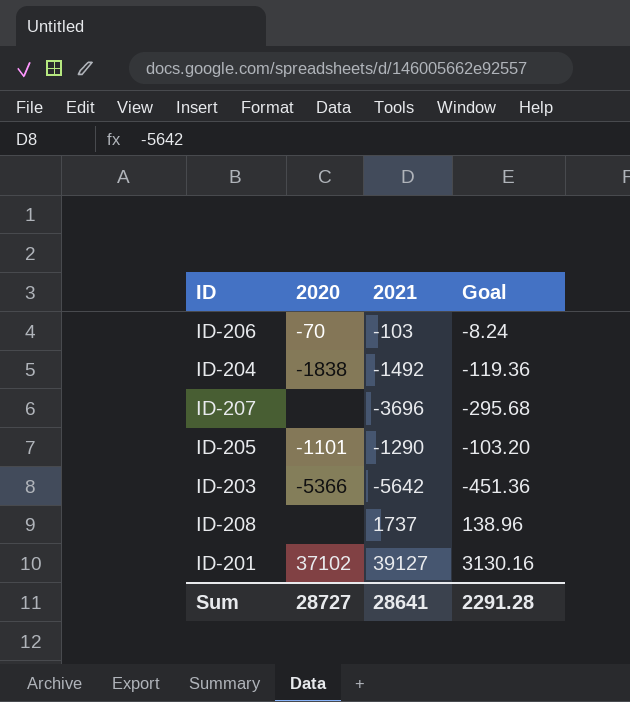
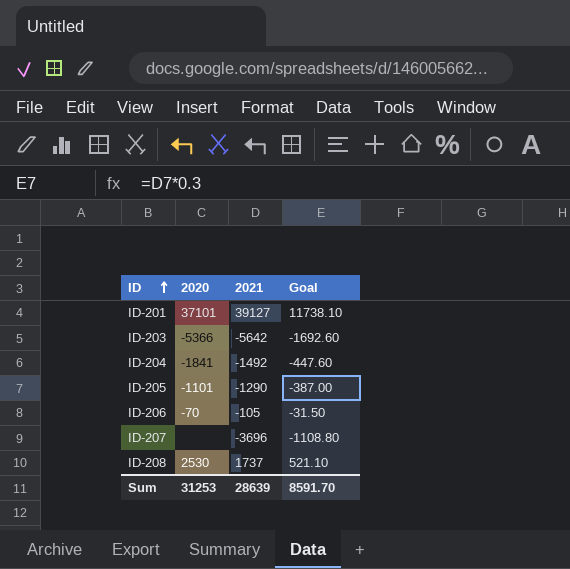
row order: none -> ID ascending
column Goal | formula: [2021] * 0.08 -> [2021] * 0.3
ID-201 | 2020: 37102 -> 37101
ID-204 | 2020: -1838 -> -1841
ID-206 | 2021: -103 -> -105
ID-208 | 2020: none -> 2530
Sum | 2020: 28727 -> 31253
Sum | 2021: 28641 -> 28639
Sum | Goal: 2291.28 -> 8591.70

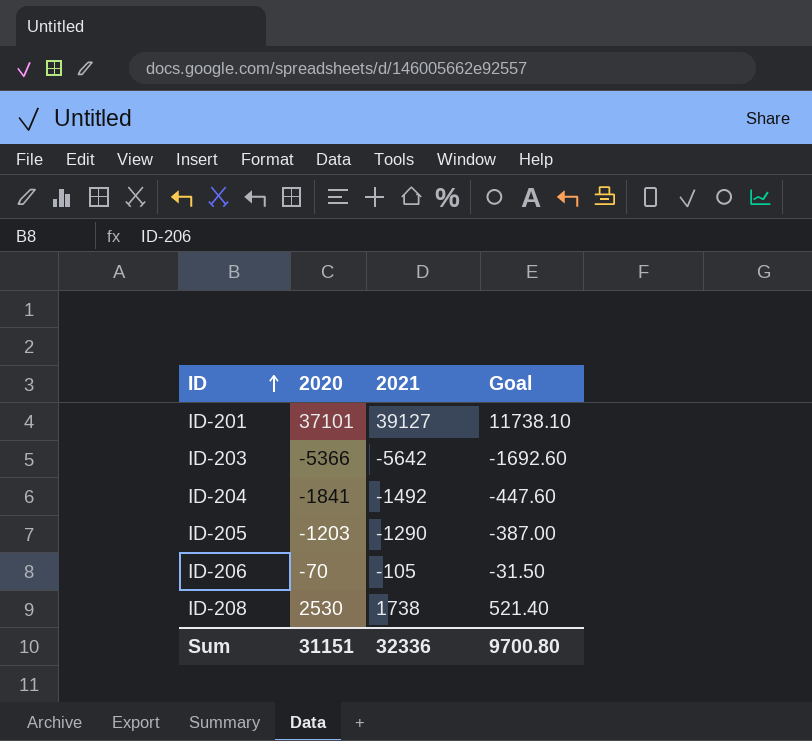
row ID-207: none | -3696 | -1108.80 -> none
ID-205 | 2020: -1101 -> -1203
ID-208 | 2021: 1737 -> 1738
ID-208 | Goal: 521.10 -> 521.40
Sum | 2020: 31253 -> 31151
Sum | 2021: 28639 -> 32336
Sum | Goal: 8591.70 -> 9700.80

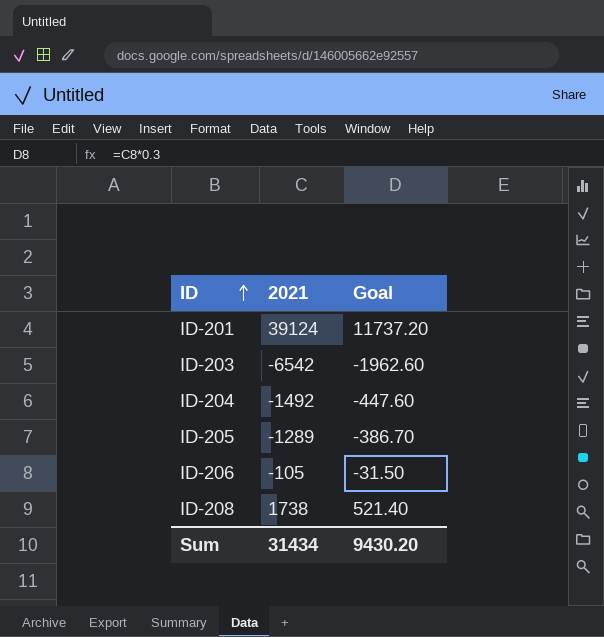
column 2020 | position: 2 -> none
ID-201 | 2021: 39127 -> 39124
ID-201 | Goal: 11738.10 -> 11737.20
ID-203 | 2021: -5642 -> -6542
ID-203 | Goal: -1692.60 -> -1962.60
ID-205 | 2021: -1290 -> -1289
ID-205 | Goal: -387.00 -> -386.70
Sum | 2021: 32336 -> 31434
Sum | Goal: 9700.80 -> 9430.20

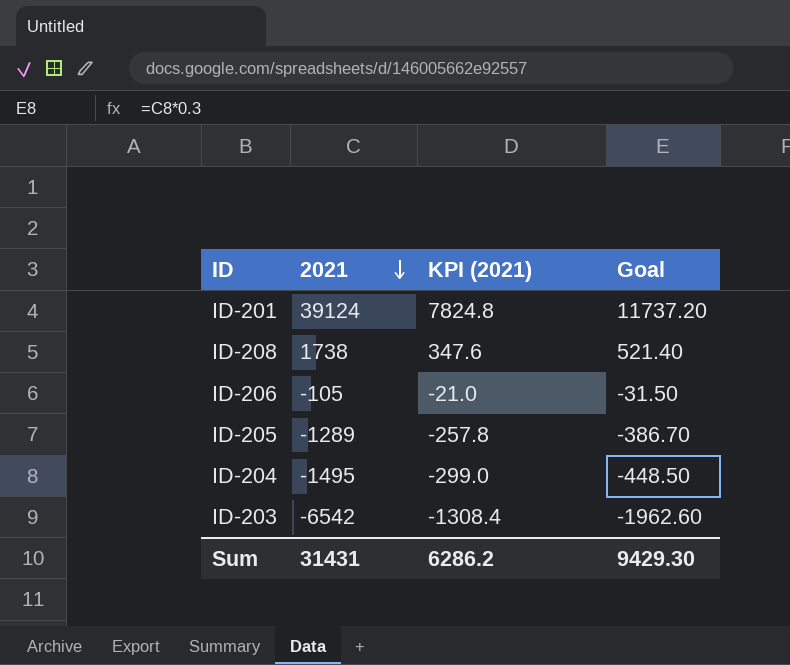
row order: ID ascending -> 2021 descending
column KPI (2021) | formula: none -> [2021] * 0.2
ID-204 | 2021: -1492 -> -1495
ID-204 | Goal: -447.60 -> -448.50
Sum | 2021: 31434 -> 31431
Sum | Goal: 9430.20 -> 9429.30

